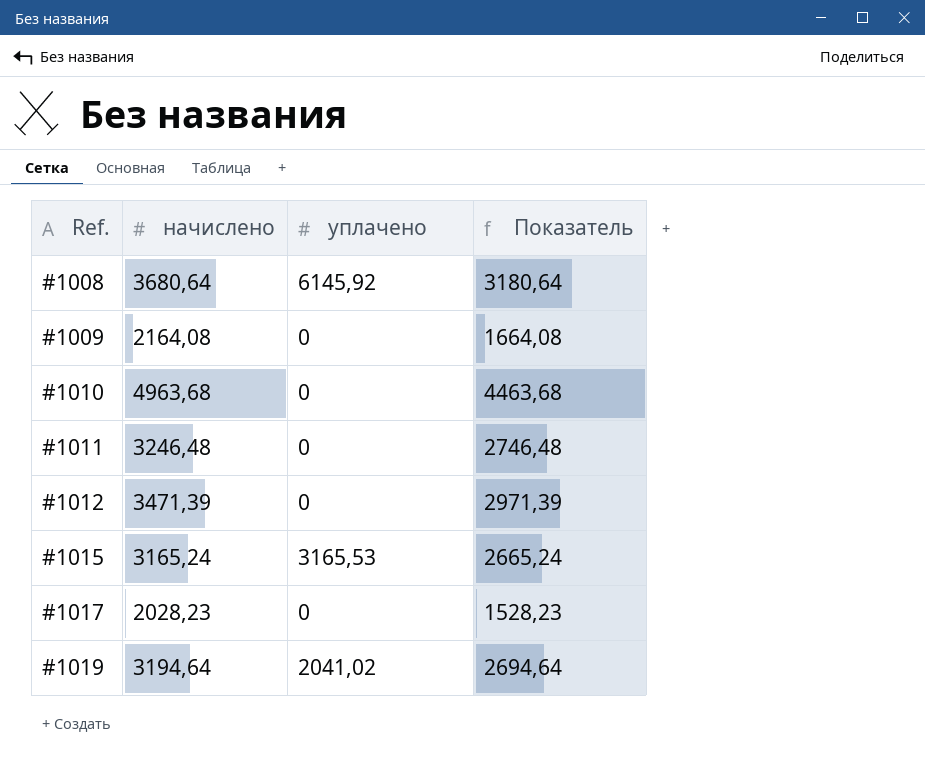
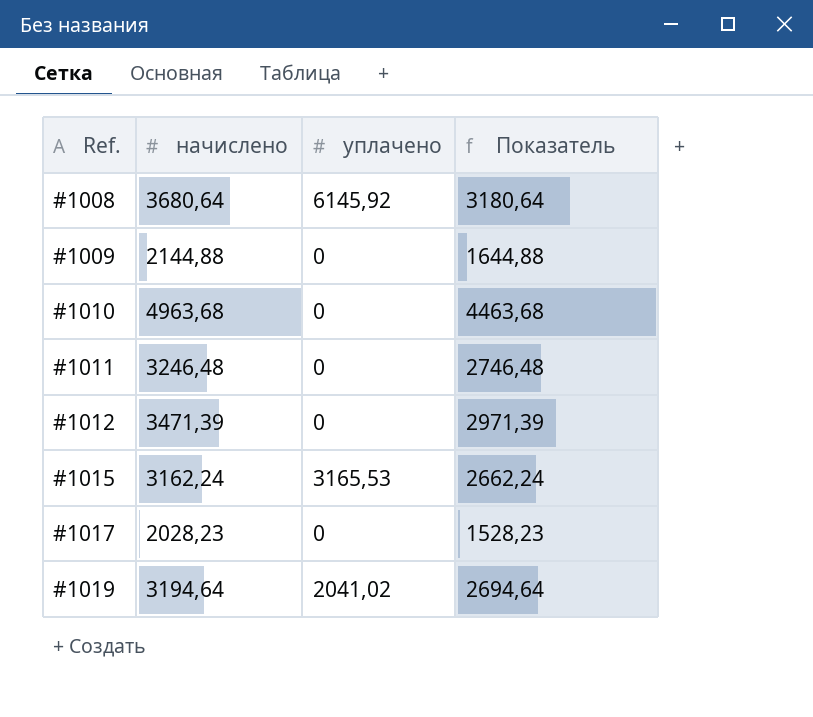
#1009 | начислено: 2164,08 -> 2144,88
#1009 | Показатель: 1664,08 -> 1644,88
#1015 | начислено: 3165,24 -> 3162,24
#1015 | Показатель: 2665,24 -> 2662,24

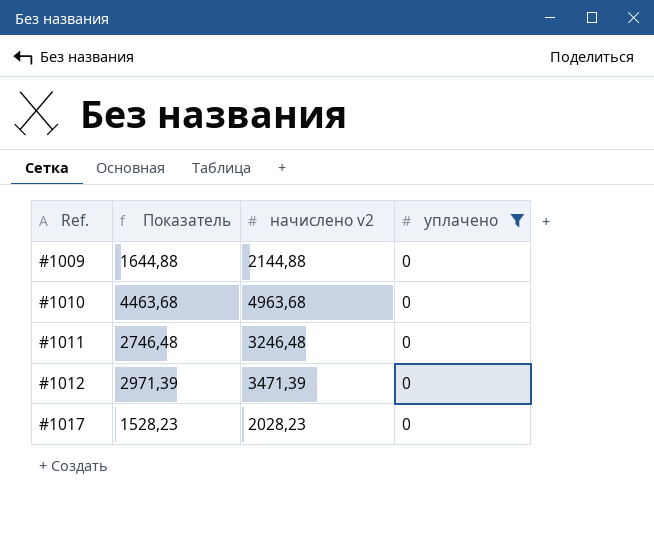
filter: none -> уплачено = 0
column Показатель | position: 4 -> 2
column name: начислено -> начислено v2

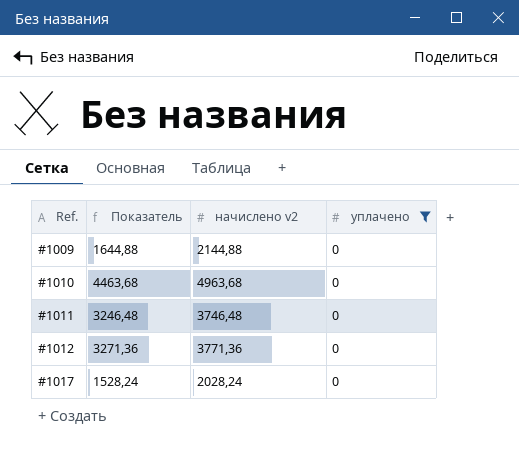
#1011 | Показатель: 2746,48 -> 3246,48
#1011 | начислено v2: 3246,48 -> 3746,48
#1012 | Показатель: 2971,39 -> 3271,36
#1012 | начислено v2: 3471,39 -> 3771,36
#1017 | Показатель: 1528,23 -> 1528,24
#1017 | начислено v2: 2028,23 -> 2028,24

